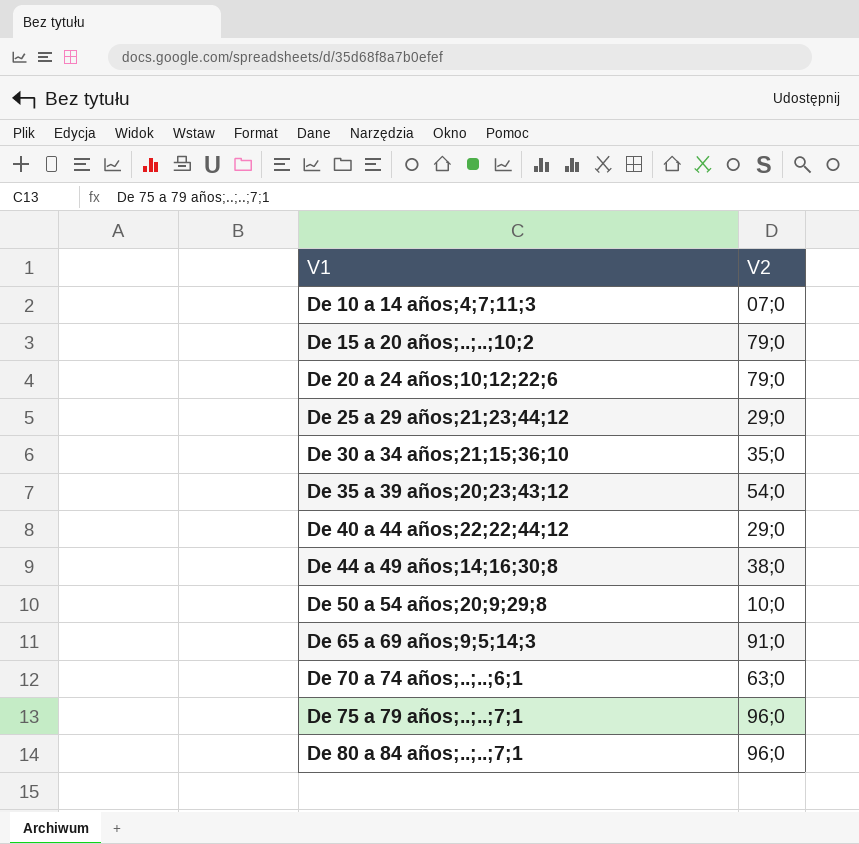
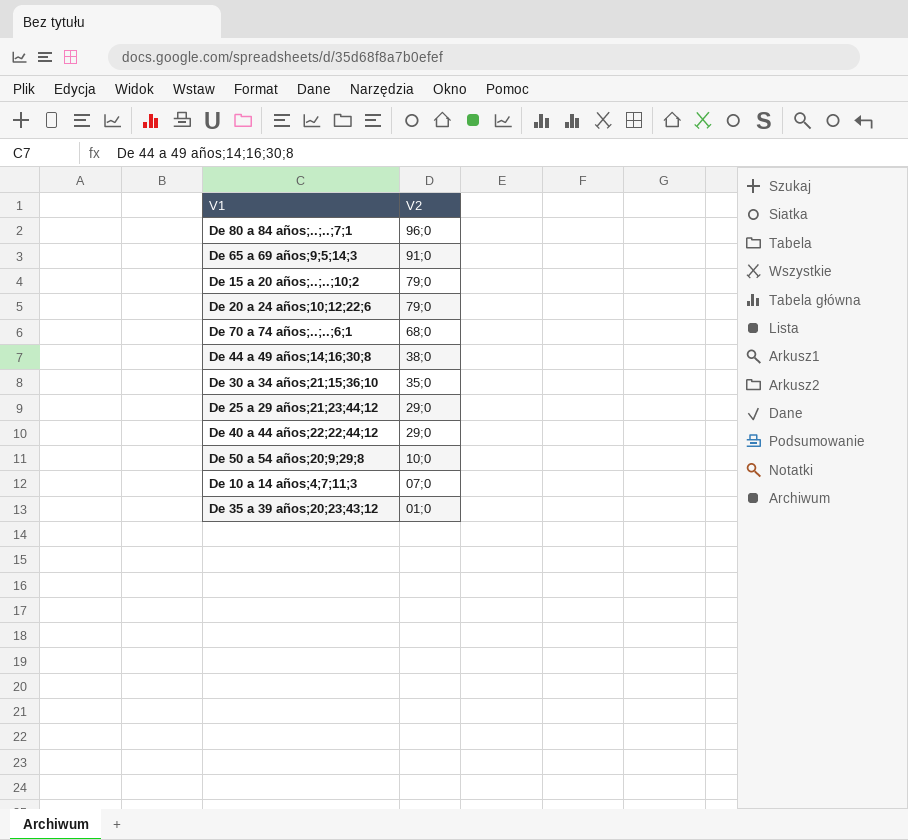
row order: V1 ascending -> V2 descending
row De 75 a 79 años;..;..;7;1: 96;0 -> none
De 70 a 74 años;..;..;6;1 | V2: 63;0 -> 68;0
De 35 a 39 años;20;23;43;12 | V2: 54;0 -> 01;0

